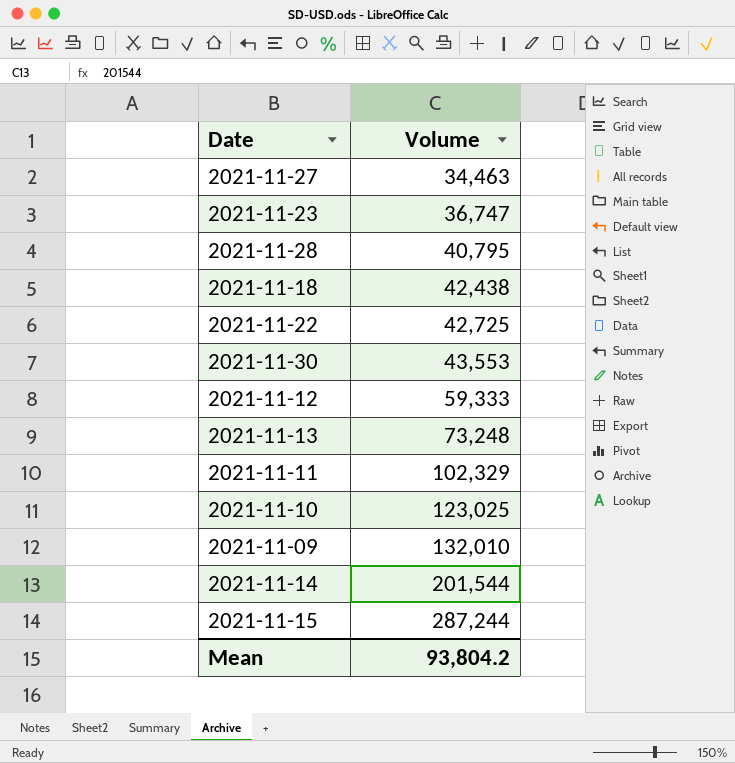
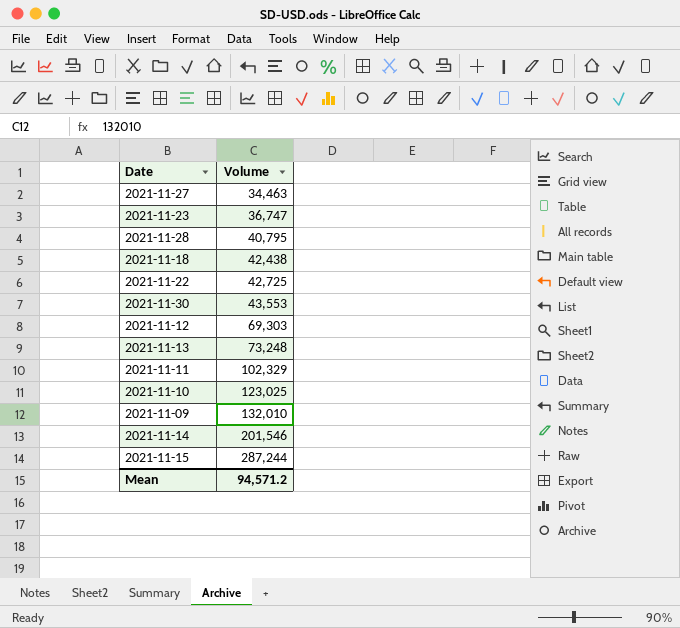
2021-11-12 | Volume: 59,333 -> 69,303
2021-11-14 | Volume: 201,544 -> 201,546
Mean | Volume: 93,804.2 -> 94,571.2

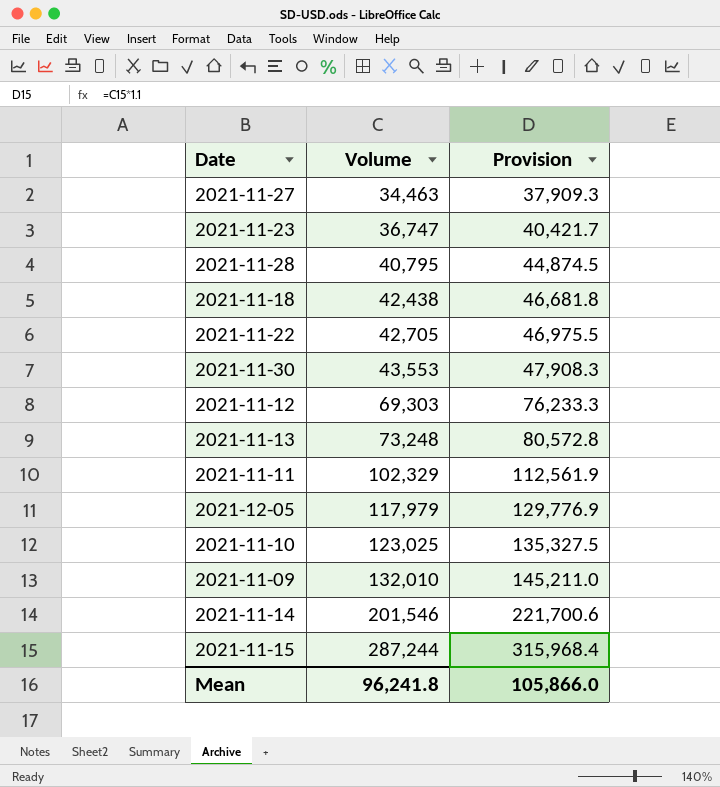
column Provision | formula: none -> [Volume] * 1.1
2021-11-22 | Volume: 42,725 -> 42,705
row 2021-12-05: none -> 117,979 | 129,776.9
Mean | Volume: 94,571.2 -> 96,241.8

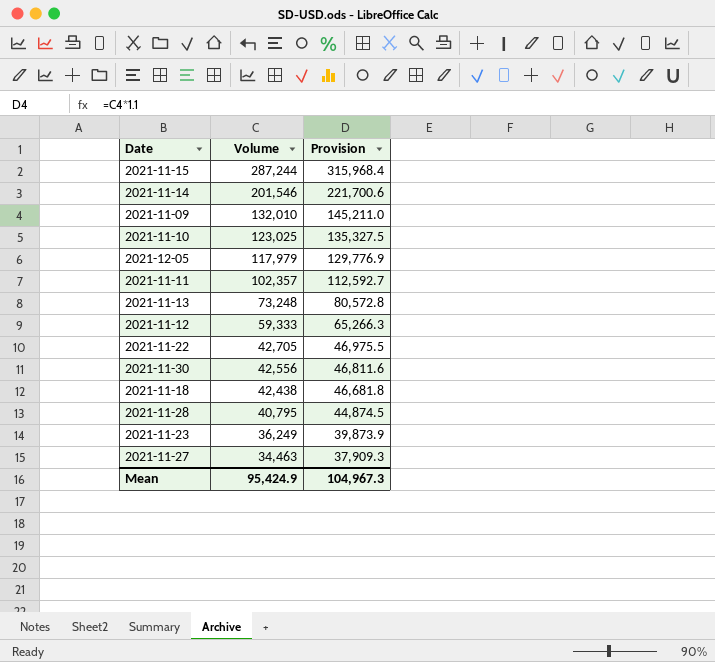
row order: Volume ascending -> Volume descending
2021-11-11 | Volume: 102,329 -> 102,357
2021-11-11 | Provision: 112,561.9 -> 112,592.7
2021-11-12 | Volume: 69,303 -> 59,333
2021-11-12 | Provision: 76,233.3 -> 65,266.3
2021-11-30 | Volume: 43,553 -> 42,556
2021-11-30 | Provision: 47,908.3 -> 46,811.6
2021-11-23 | Volume: 36,747 -> 36,249
2021-11-23 | Provision: 40,421.7 -> 39,873.9
Mean | Volume: 96,241.8 -> 95,424.9
Mean | Provision: 105,866.0 -> 104,967.3

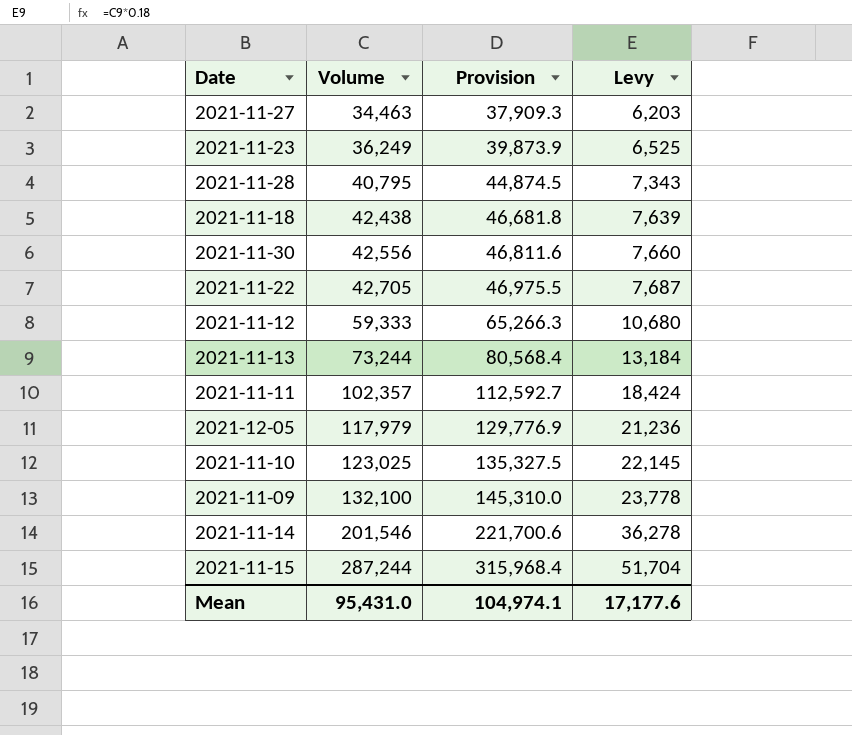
row order: Volume descending -> Volume ascending
column Levy | formula: none -> [Volume] * 0.18
2021-11-13 | Volume: 73,248 -> 73,244
2021-11-13 | Provision: 80,572.8 -> 80,568.4
2021-11-09 | Volume: 132,010 -> 132,100
2021-11-09 | Provision: 145,211.0 -> 145,310.0
Mean | Volume: 95,424.9 -> 95,431.0
Mean | Provision: 104,967.3 -> 104,974.1

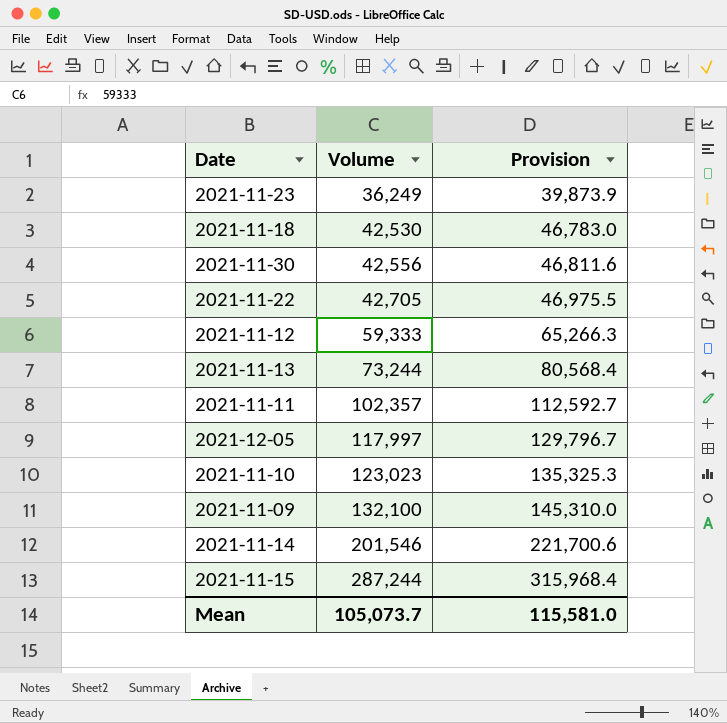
column Levy | formula: [Volume] * 0.18 -> none
row 2021-11-27: 34,463 | 37,909.3 | 6,203 -> none
row 2021-11-28: 40,795 | 44,874.5 | 7,343 -> none
2021-11-18 | Volume: 42,438 -> 42,530
2021-11-18 | Provision: 46,681.8 -> 46,783.0
2021-12-05 | Volume: 117,979 -> 117,997
2021-12-05 | Provision: 129,776.9 -> 129,796.7
2021-11-10 | Volume: 123,025 -> 123,023
2021-11-10 | Provision: 135,327.5 -> 135,325.3
Mean | Volume: 95,431.0 -> 105,073.7
Mean | Provision: 104,974.1 -> 115,581.0

